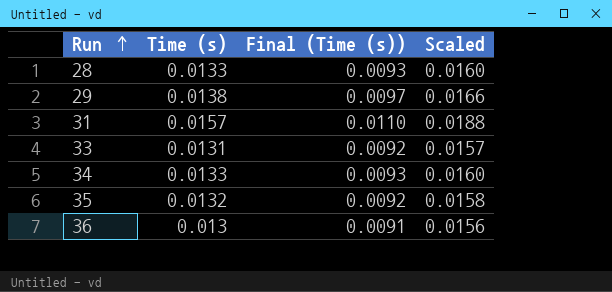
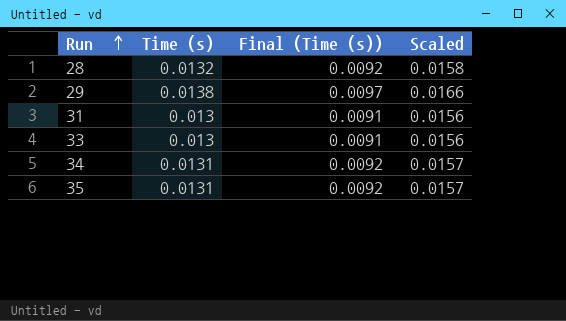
row 36: 0.013 | 0.0091 | 0.0156 -> none
28 | Time (s): 0.0133 -> 0.0132
28 | Final (Time (s)): 0.0093 -> 0.0092
28 | Scaled: 0.0160 -> 0.0158
31 | Time (s): 0.0157 -> 0.013
31 | Final (Time (s)): 0.0110 -> 0.0091
31 | Scaled: 0.0188 -> 0.0156
33 | Time (s): 0.0131 -> 0.013
33 | Final (Time (s)): 0.0092 -> 0.0091
33 | Scaled: 0.0157 -> 0.0156
34 | Time (s): 0.0133 -> 0.0131
34 | Final (Time (s)): 0.0093 -> 0.0092
34 | Scaled: 0.0160 -> 0.0157
35 | Time (s): 0.0132 -> 0.0131
35 | Scaled: 0.0158 -> 0.0157

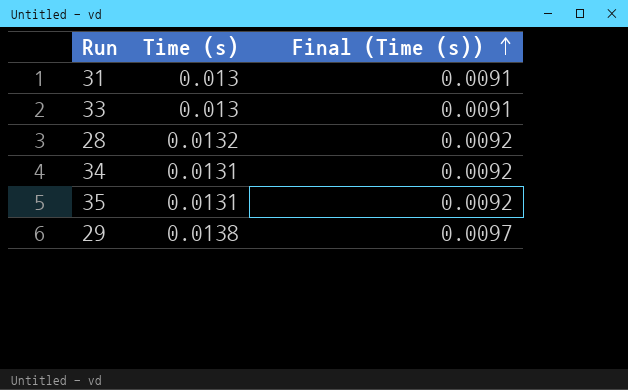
row order: Run ascending -> Final (Time (s)) ascending
column Scaled | formula: [Time (s)] * 1.2 -> none

